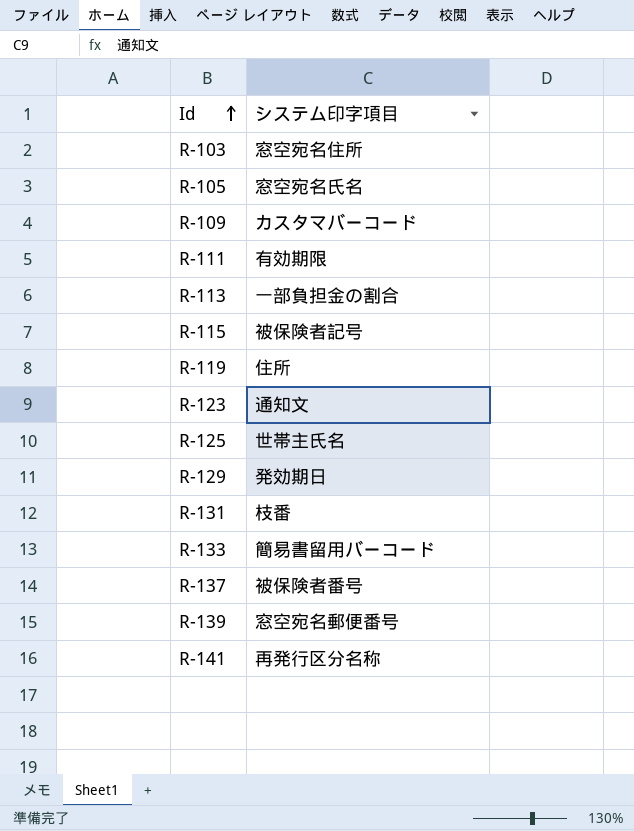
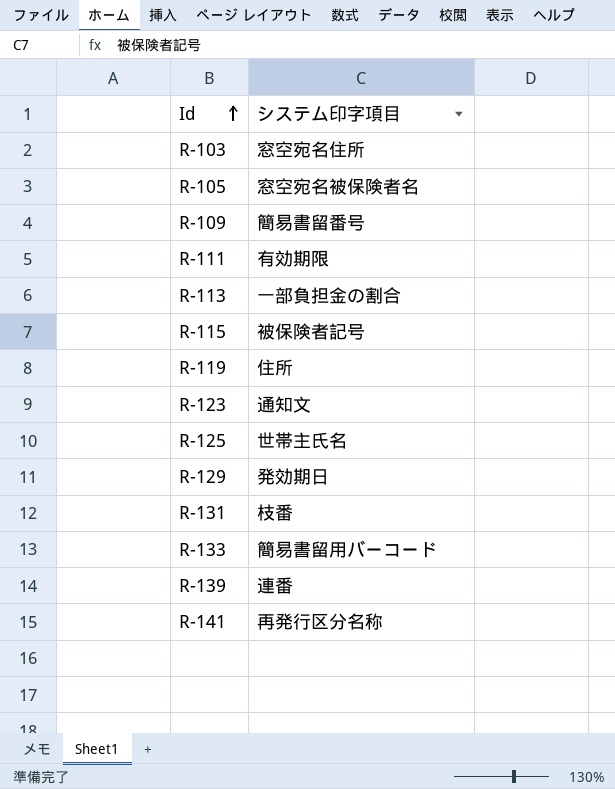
row R-137: 被保険者番号 -> none
R-105 | システム印字項目: 窓空宛名氏名 -> 窓空宛名被保険者名
R-109 | システム印字項目: カスタマバーコード -> 簡易書留番号
R-139 | システム印字項目: 窓空宛名郵便番号 -> 連番

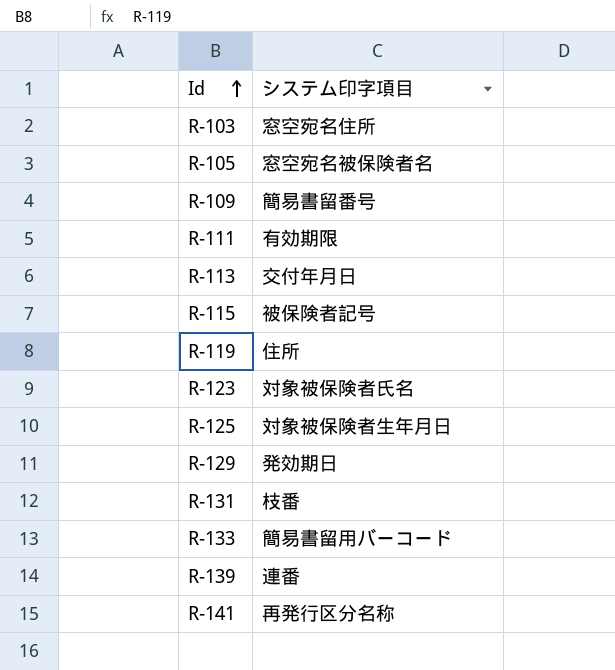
R-113 | システム印字項目: 一部負担金の割合 -> 交付年月日
R-123 | システム印字項目: 通知文 -> 対象被保険者氏名
R-125 | システム印字項目: 世帯主氏名 -> 対象被保険者生年月日

